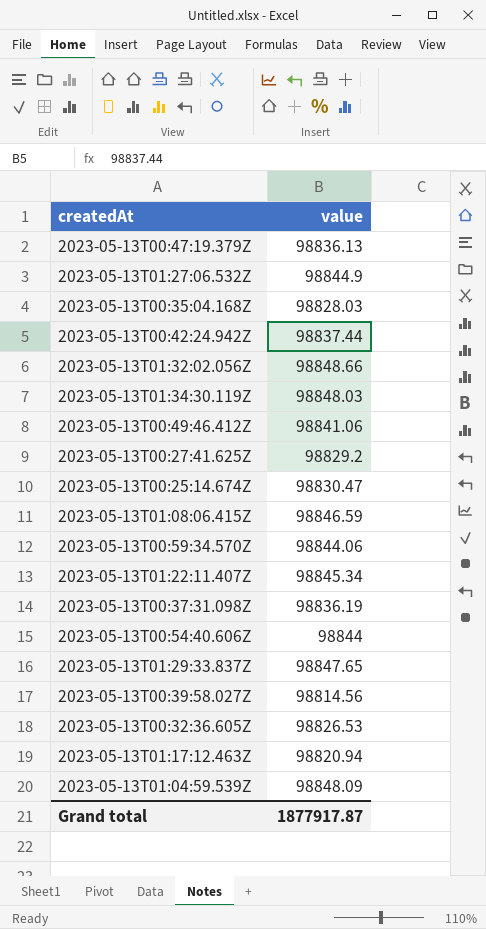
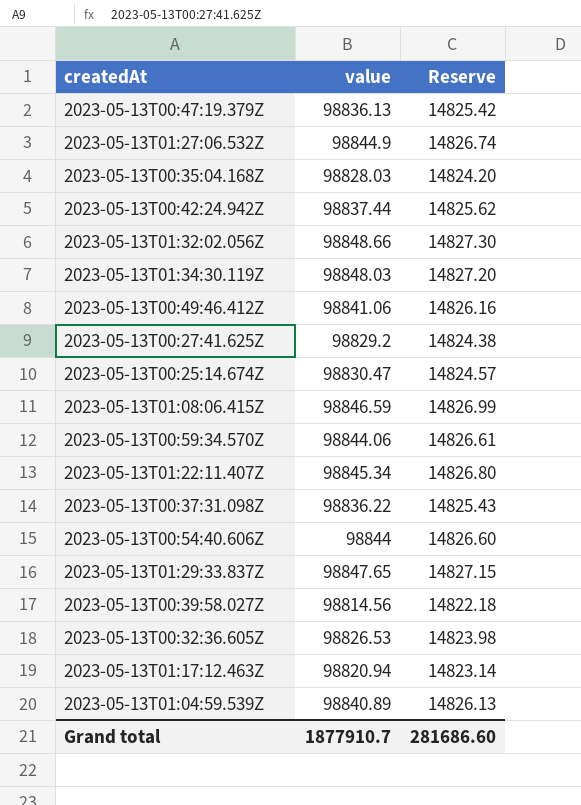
column Reserve | formula: none -> [value] * 0.15
2023-05-13T00:37:31.098Z | value: 98836.19 -> 98836.22
2023-05-13T01:04:59.539Z | value: 98848.09 -> 98840.89
Grand total | value: 1877917.87 -> 1877910.7

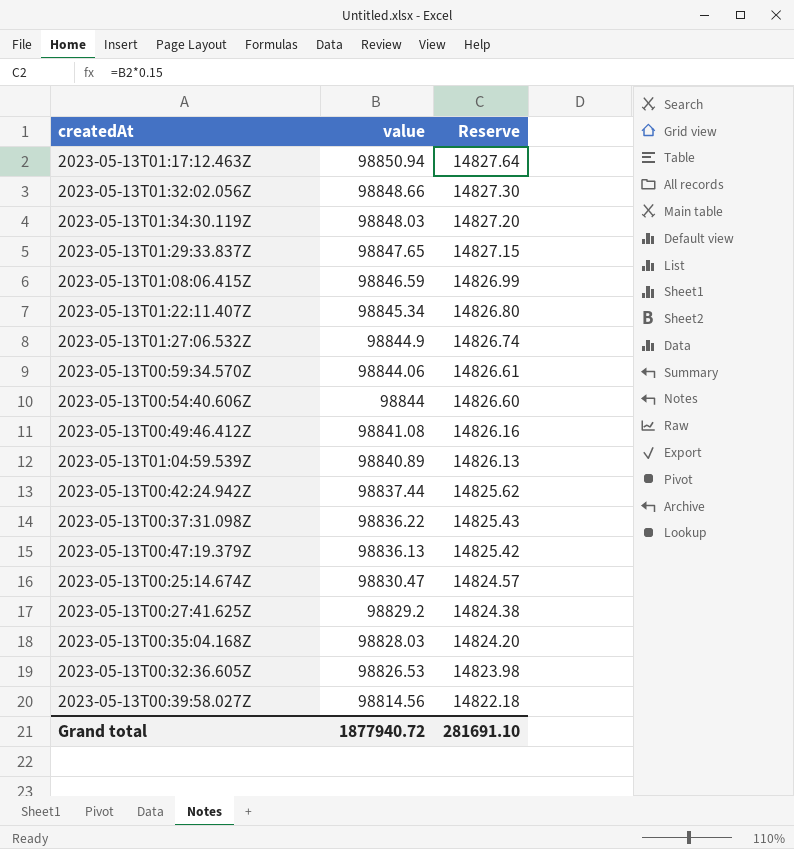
row order: none -> value descending
2023-05-13T01:17:12.463Z | value: 98820.94 -> 98850.94
2023-05-13T01:17:12.463Z | Reserve: 14823.14 -> 14827.64
2023-05-13T00:49:46.412Z | value: 98841.06 -> 98841.08
Grand total | value: 1877910.7 -> 1877940.72
Grand total | Reserve: 281686.60 -> 281691.10

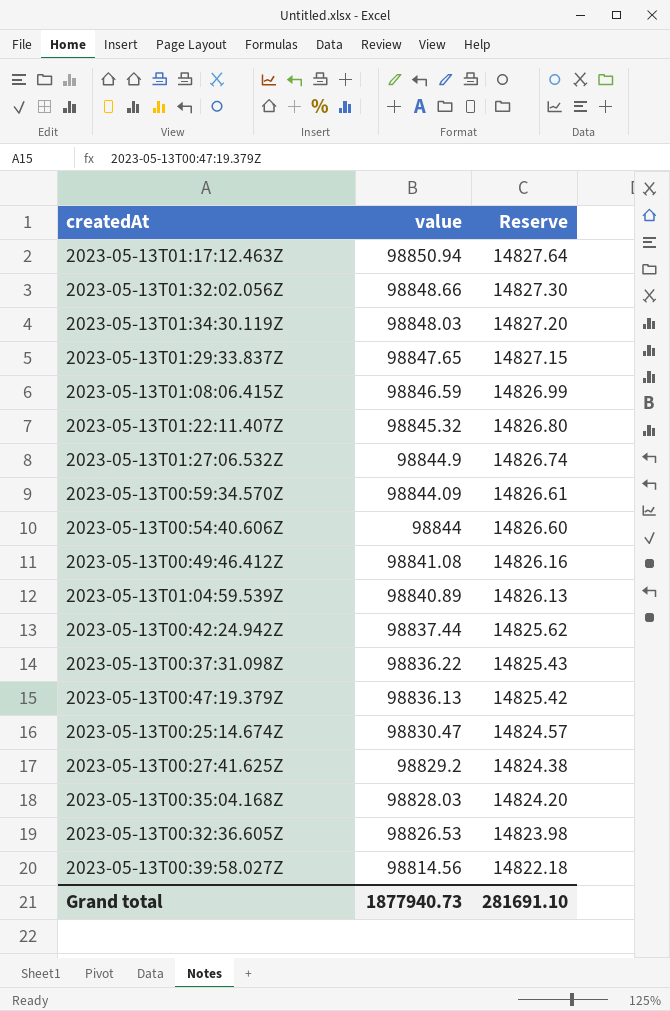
2023-05-13T01:22:11.407Z | value: 98845.34 -> 98845.32
2023-05-13T00:59:34.570Z | value: 98844.06 -> 98844.09
Grand total | value: 1877940.72 -> 1877940.73

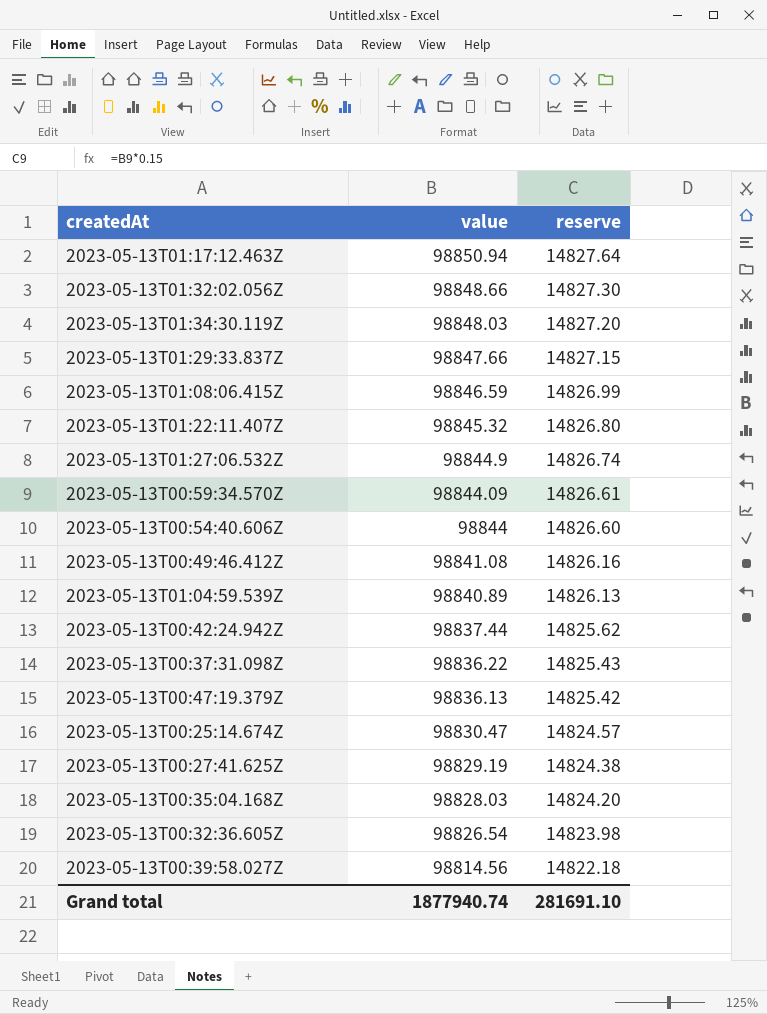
column name: Reserve -> reserve
2023-05-13T01:29:33.837Z | value: 98847.65 -> 98847.66
2023-05-13T00:27:41.625Z | value: 98829.2 -> 98829.19
2023-05-13T00:32:36.605Z | value: 98826.53 -> 98826.54
Grand total | value: 1877940.73 -> 1877940.74

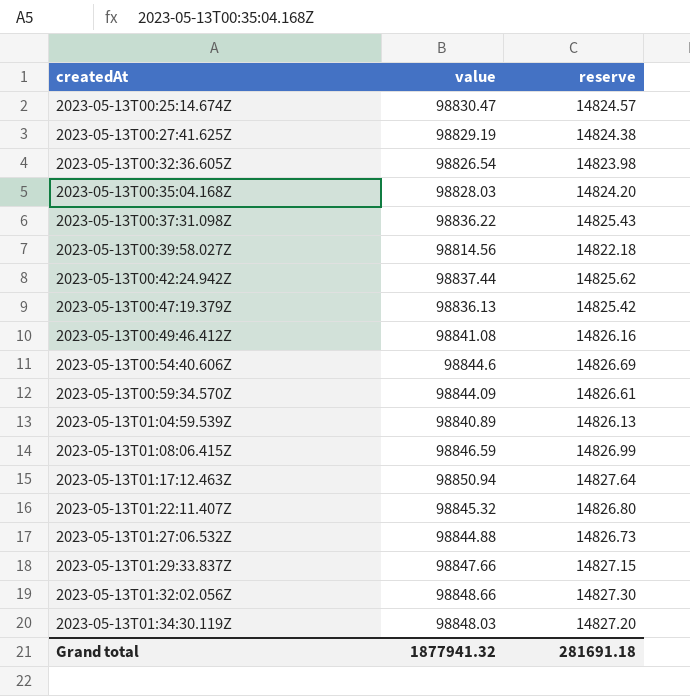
row order: value descending -> createdAt ascending
2023-05-13T00:54:40.606Z | value: 98844 -> 98844.6
2023-05-13T00:54:40.606Z | reserve: 14826.60 -> 14826.69
2023-05-13T01:27:06.532Z | value: 98844.9 -> 98844.88
2023-05-13T01:27:06.532Z | reserve: 14826.74 -> 14826.73
Grand total | value: 1877940.74 -> 1877941.32
Grand total | reserve: 281691.10 -> 281691.18

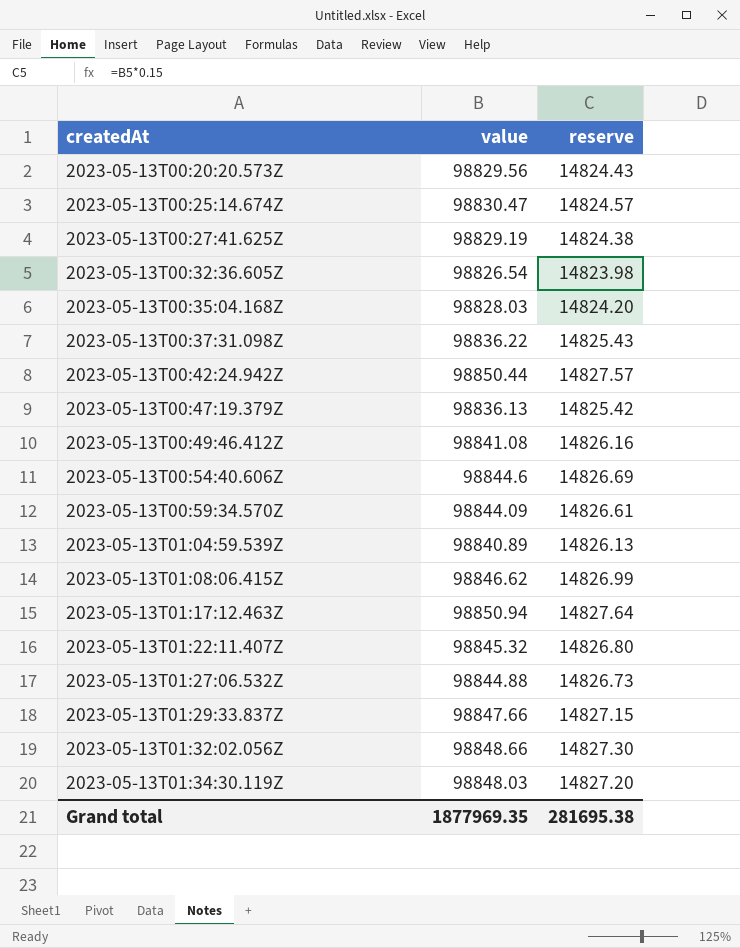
row 2023-05-13T00:39:58.027Z: 98814.56 | 14822.18 -> none
row 2023-05-13T00:20:20.573Z: none -> 98829.56 | 14824.43
2023-05-13T00:42:24.942Z | value: 98837.44 -> 98850.44
2023-05-13T00:42:24.942Z | reserve: 14825.62 -> 14827.57
2023-05-13T01:08:06.415Z | value: 98846.59 -> 98846.62
Grand total | value: 1877941.32 -> 1877969.35
Grand total | reserve: 281691.18 -> 281695.38

